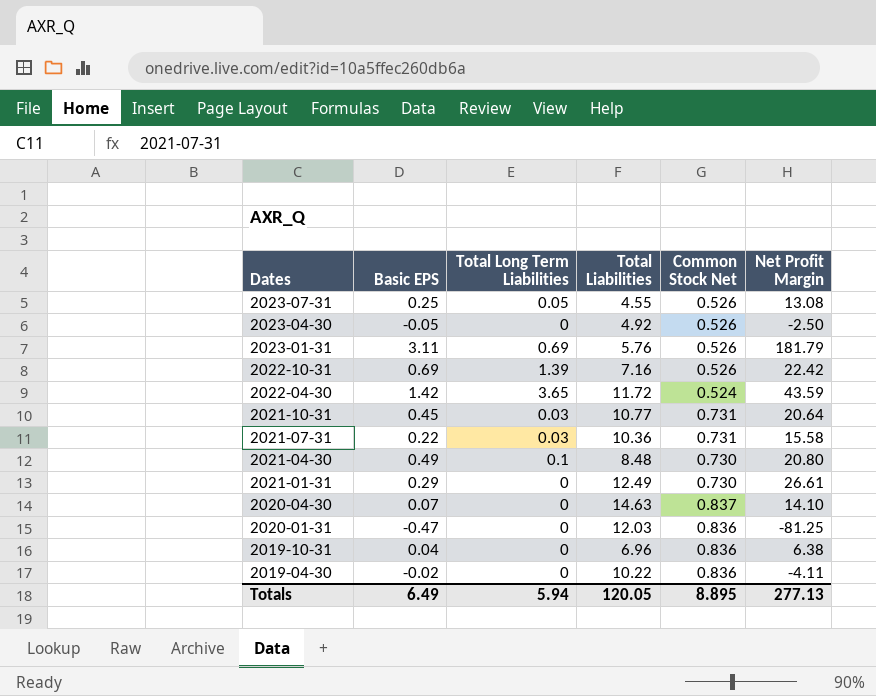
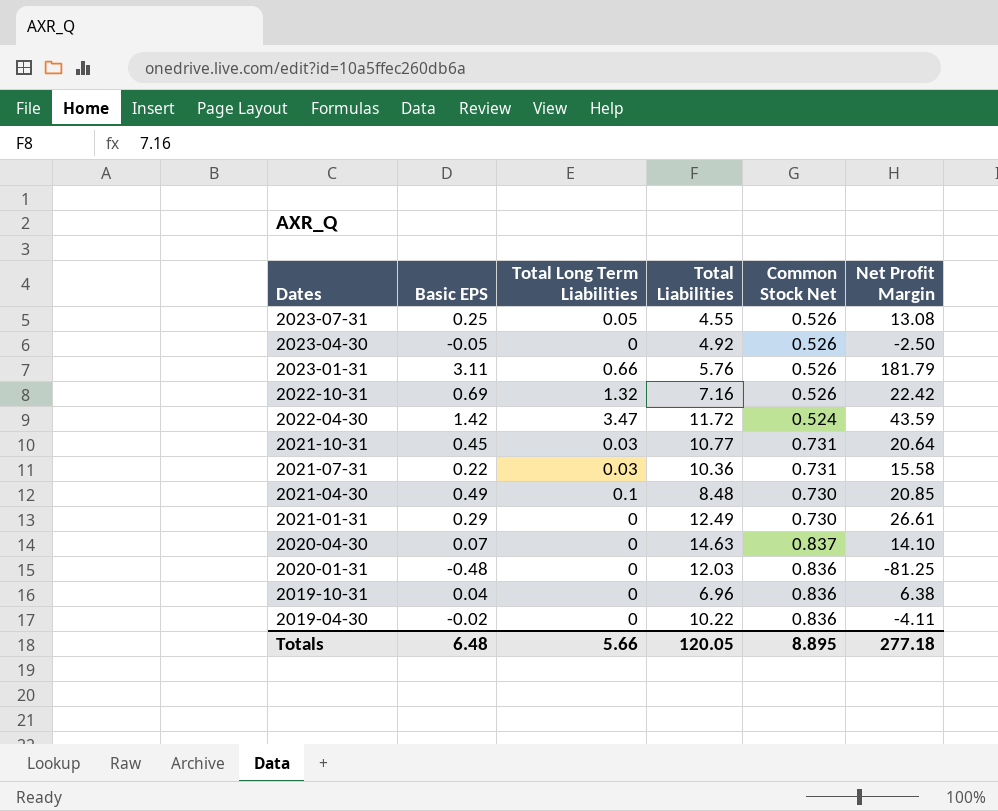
2023-01-31 | Total Long Term Liabilities: 0.69 -> 0.66
2022-10-31 | Total Long Term Liabilities: 1.39 -> 1.32
2022-04-30 | Total Long Term Liabilities: 3.65 -> 3.47
2021-04-30 | Net Profit Margin: 20.80 -> 20.85
2020-01-31 | Basic EPS: -0.47 -> -0.48
Totals | Basic EPS: 6.49 -> 6.48
Totals | Total Long Term Liabilities: 5.94 -> 5.66
Totals | Net Profit Margin: 277.13 -> 277.18

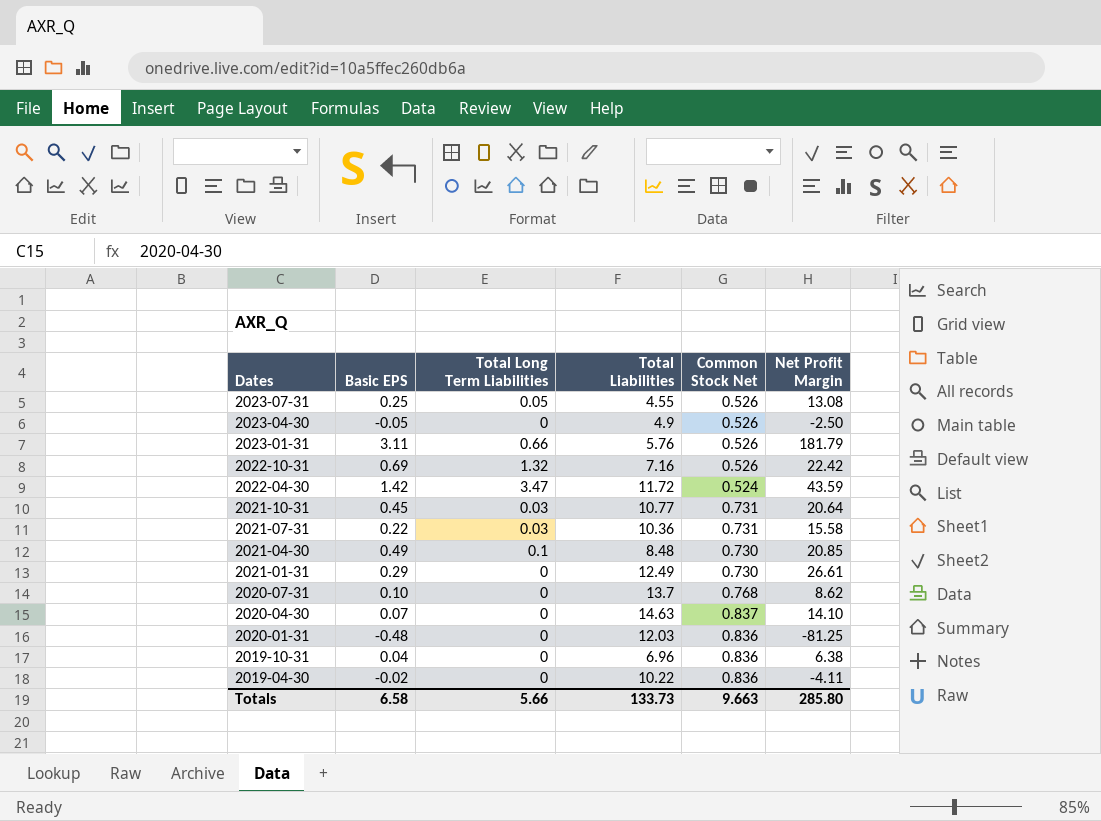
2023-04-30 | Total Liabilities: 4.92 -> 4.9
row 2020-07-31: none -> 0.10 | 0 | 13.7 | 0.768 | 8.62
Totals | Basic EPS: 6.48 -> 6.58
Totals | Total Liabilities: 120.05 -> 133.73
Totals | Common Stock Net: 8.895 -> 9.663
Totals | Net Profit Margin: 277.18 -> 285.80

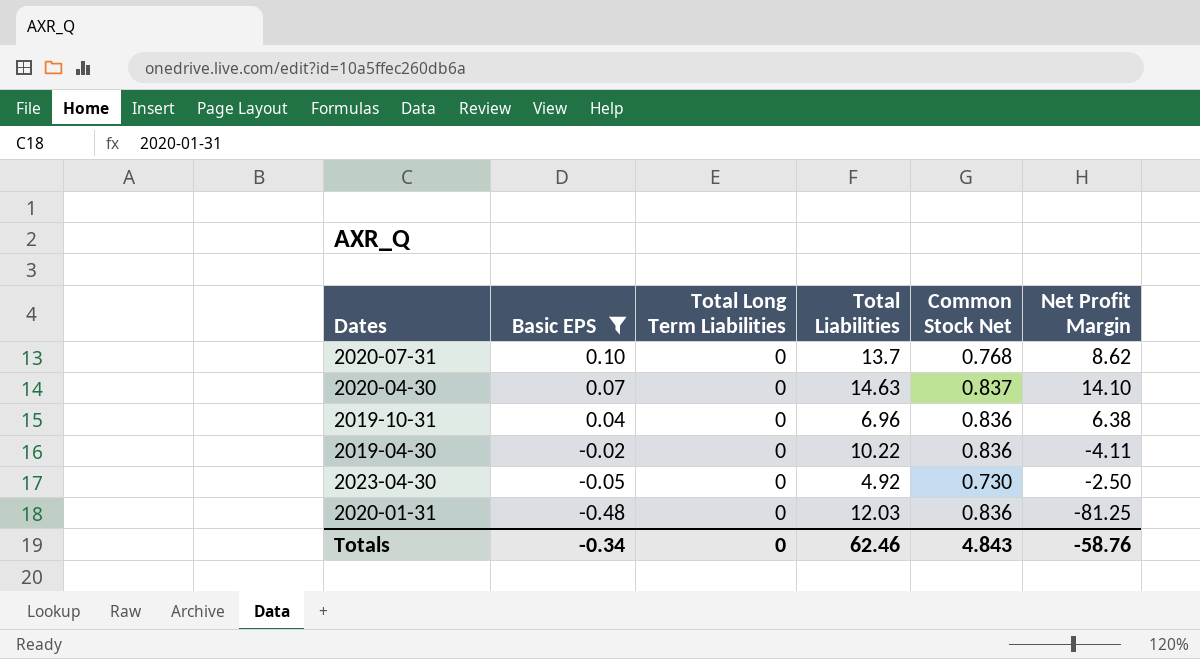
filter: none -> Basic EPS <= 0.10
row order: Dates descending -> Basic EPS descending
2023-04-30 | Total Liabilities: 4.9 -> 4.92
2023-04-30 | Common Stock Net: 0.526 -> 0.730
Totals | Basic EPS: 6.58 -> -0.34
Totals | Total Long Term Liabilities: 5.66 -> 0
Totals | Total Liabilities: 133.73 -> 62.46
Totals | Common Stock Net: 9.663 -> 4.843
Totals | Net Profit Margin: 285.80 -> -58.76

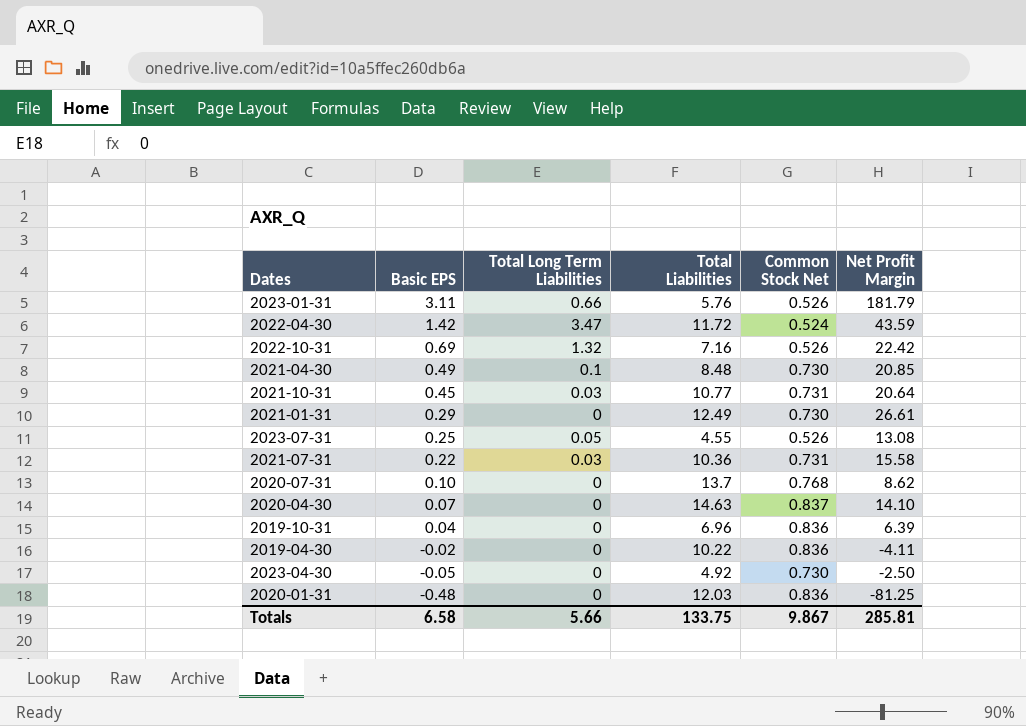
filter: Basic EPS <= 0.10 -> none
2019-10-31 | Net Profit Margin: 6.38 -> 6.39
Totals | Basic EPS: -0.34 -> 6.58
Totals | Total Long Term Liabilities: 0 -> 5.66
Totals | Total Liabilities: 62.46 -> 133.75
Totals | Common Stock Net: 4.843 -> 9.867
Totals | Net Profit Margin: -58.76 -> 285.81

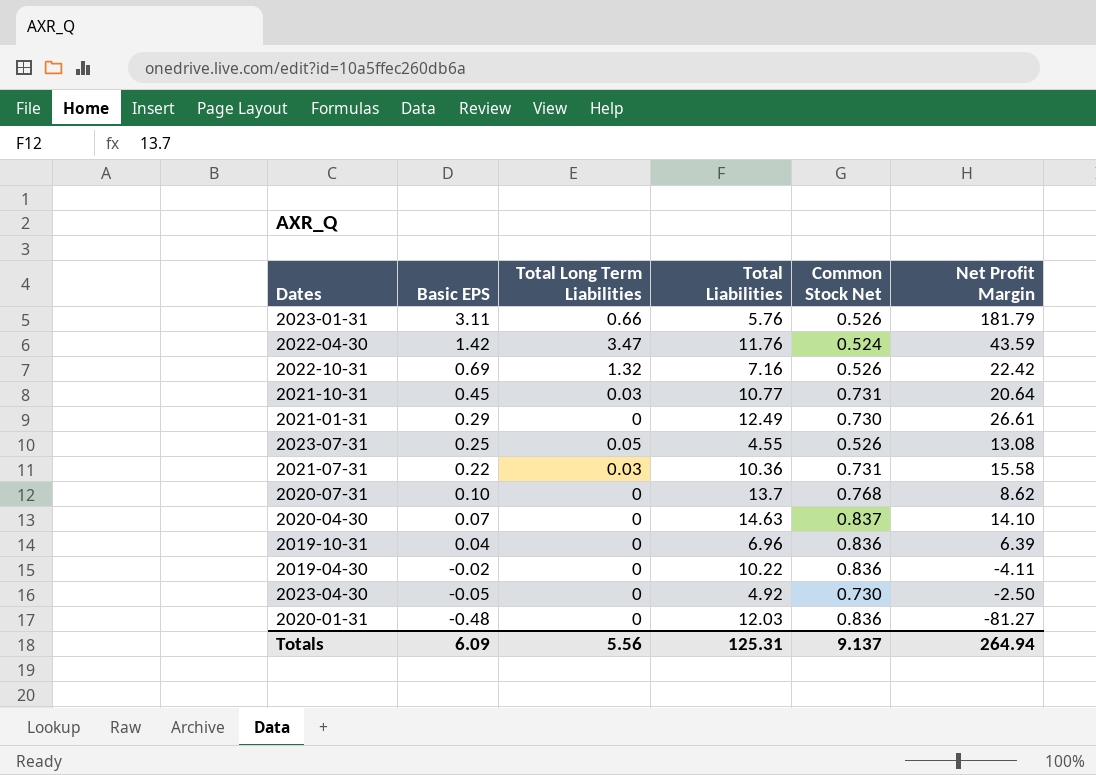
row 2021-04-30: 0.49 | 0.1 | 8.48 | 0.730 | 20.85 -> none
2022-04-30 | Total Liabilities: 11.72 -> 11.76
2020-01-31 | Net Profit Margin: -81.25 -> -81.27
Totals | Basic EPS: 6.58 -> 6.09
Totals | Total Long Term Liabilities: 5.66 -> 5.56
Totals | Total Liabilities: 133.75 -> 125.31
Totals | Common Stock Net: 9.867 -> 9.137
Totals | Net Profit Margin: 285.81 -> 264.94

